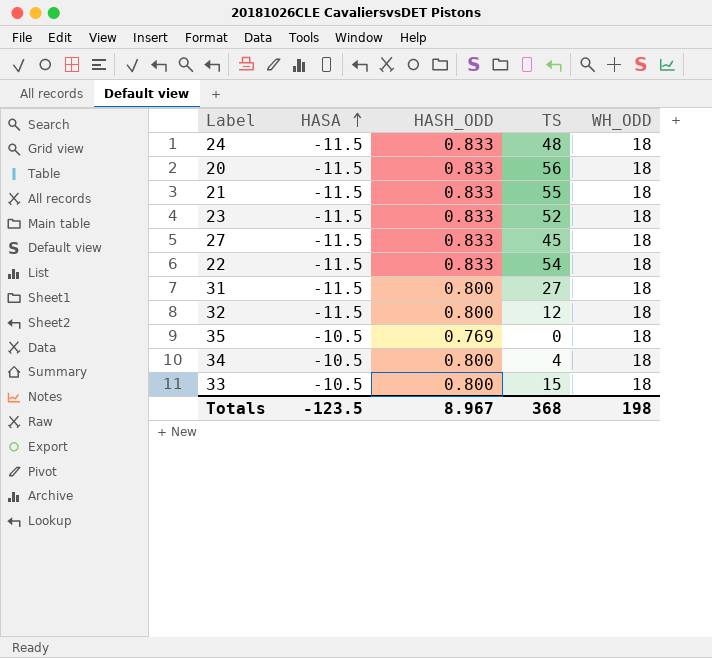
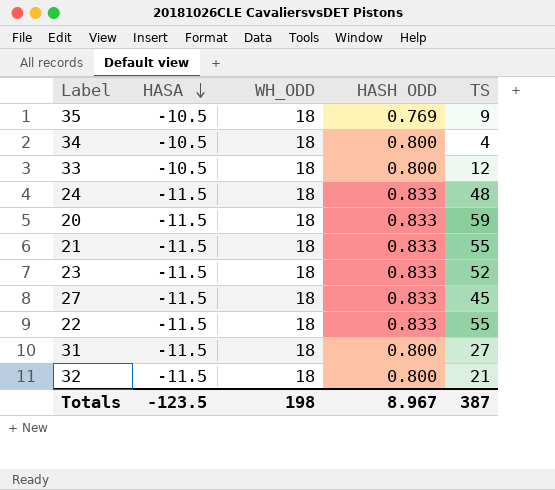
row order: HASA ascending -> HASA descending
column WH_ODD | position: 5 -> 3
column name: HASH_ODD -> HASH ODD
35 | TS: 0 -> 9
33 | TS: 15 -> 12
20 | TS: 56 -> 59
22 | TS: 54 -> 55
32 | TS: 12 -> 21
Totals | TS: 368 -> 387

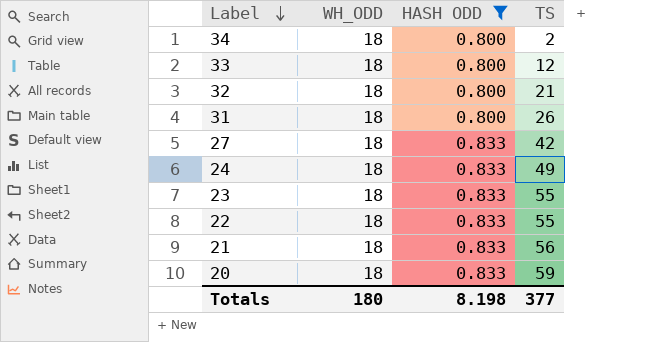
filter: none -> HASH ODD != 0.769
row order: HASA descending -> Label descending
column HASA | position: 2 -> none
34 | TS: 4 -> 2
31 | TS: 27 -> 26
27 | TS: 45 -> 42
24 | TS: 48 -> 49
23 | TS: 52 -> 55
21 | TS: 55 -> 56
Totals | WH_ODD: 198 -> 180
Totals | HASH ODD: 8.967 -> 8.198
Totals | TS: 387 -> 377

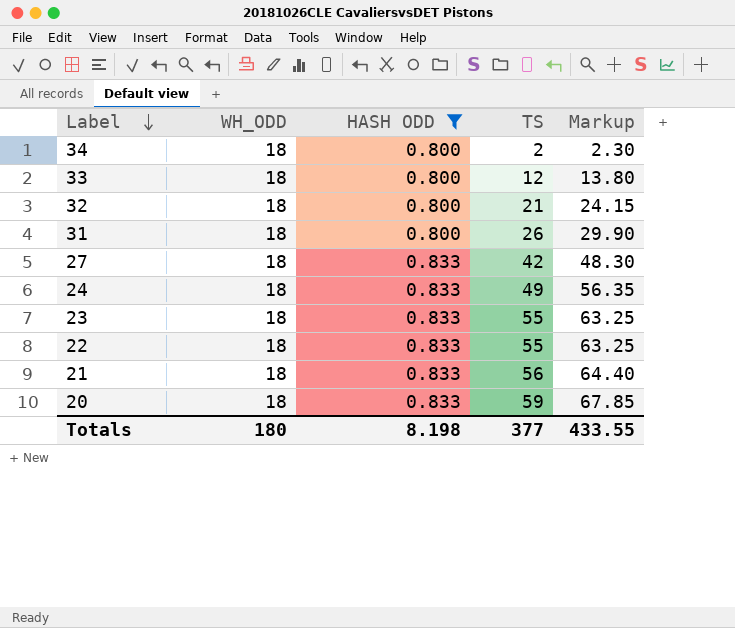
column Markup | formula: none -> [TS] * 1.15

